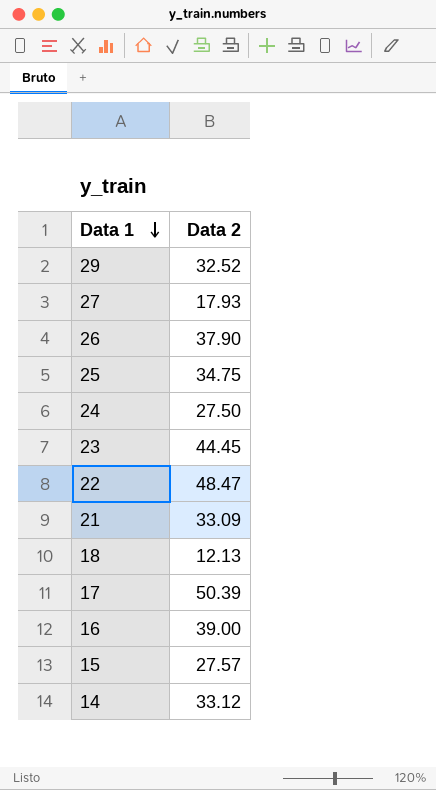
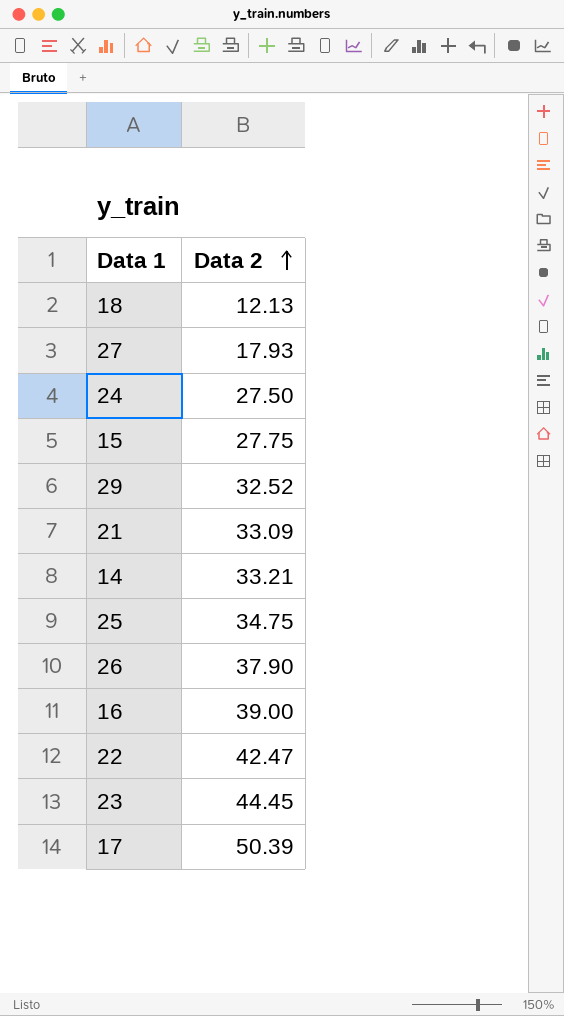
row order: Data 1 descending -> Data 2 ascending
15 | Data 2: 27.57 -> 27.75
14 | Data 2: 33.12 -> 33.21
22 | Data 2: 48.47 -> 42.47

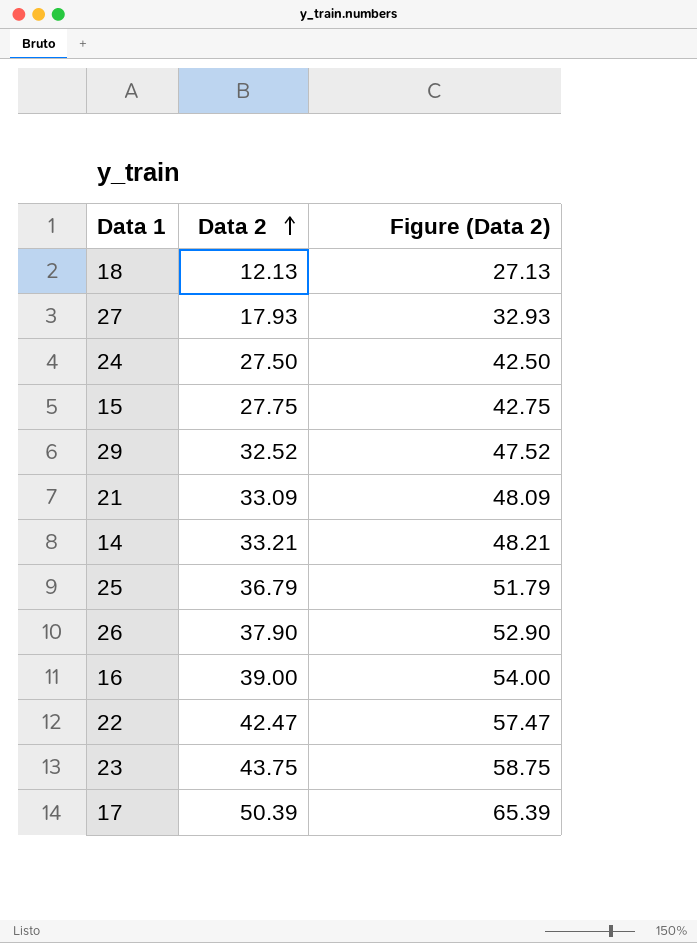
column Figure (Data 2) | formula: none -> [Data 2] + 15
25 | Data 2: 34.75 -> 36.79
23 | Data 2: 44.45 -> 43.75

